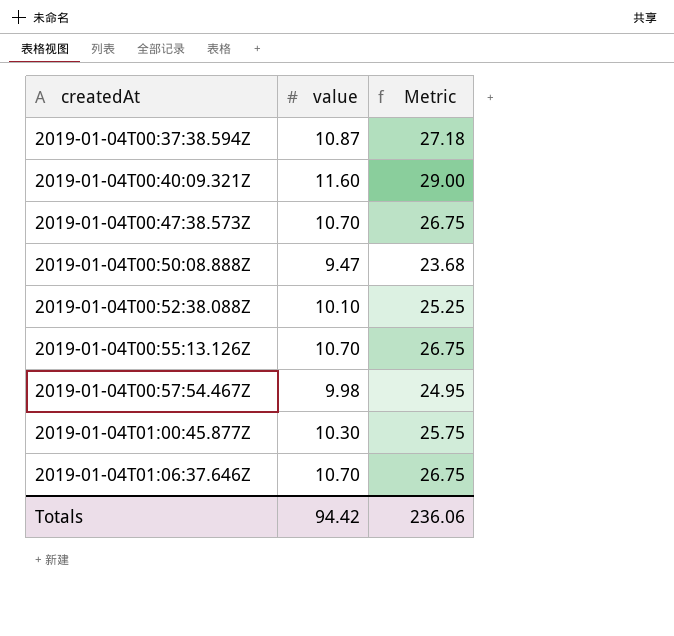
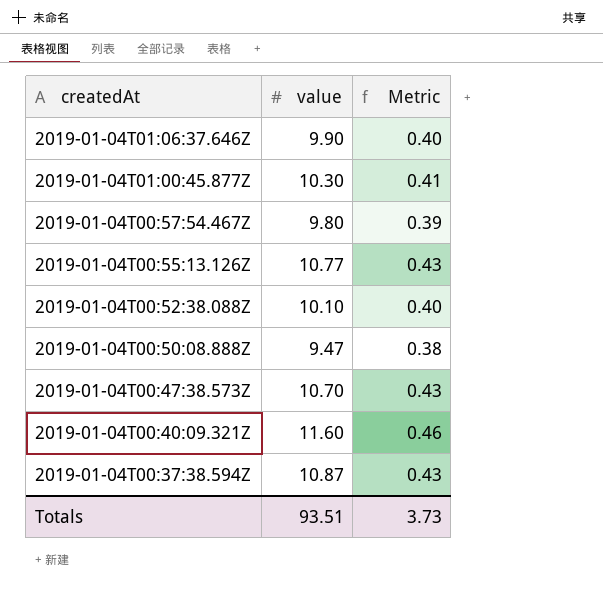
row order: createdAt ascending -> createdAt descending
column Metric | formula: [value] * 2.5 -> [value] * 0.04
2019-01-04T01:06:37.646Z | value: 10.70 -> 9.90
2019-01-04T00:57:54.467Z | value: 9.98 -> 9.80
2019-01-04T00:55:13.126Z | value: 10.70 -> 10.77
Totals | value: 94.42 -> 93.51
Totals | Metric: 236.06 -> 3.73

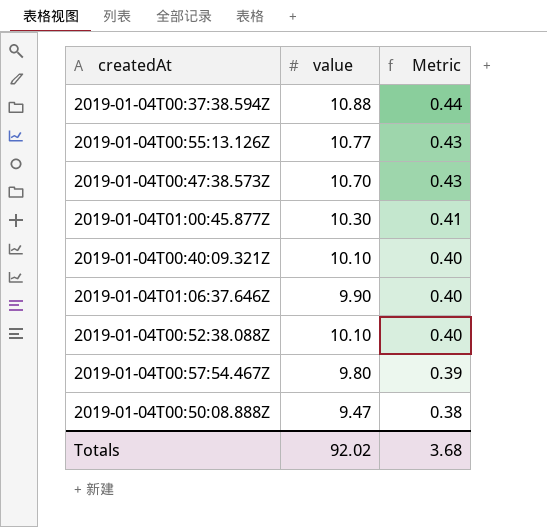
row order: createdAt descending -> Metric descending
2019-01-04T00:37:38.594Z | value: 10.87 -> 10.88
2019-01-04T00:37:38.594Z | Metric: 0.43 -> 0.44
2019-01-04T00:40:09.321Z | value: 11.60 -> 10.10
2019-01-04T00:40:09.321Z | Metric: 0.46 -> 0.40
Totals | value: 93.51 -> 92.02
Totals | Metric: 3.73 -> 3.68

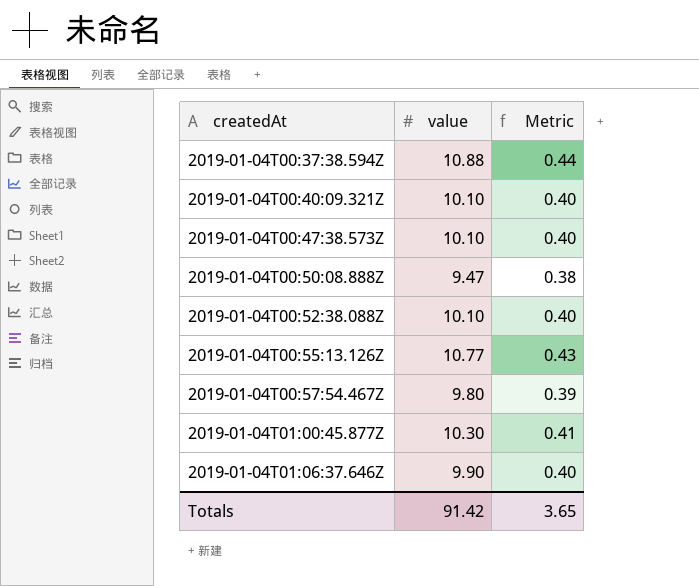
row order: Metric descending -> createdAt ascending
2019-01-04T00:47:38.573Z | value: 10.70 -> 10.10
2019-01-04T00:47:38.573Z | Metric: 0.43 -> 0.40
Totals | value: 92.02 -> 91.42
Totals | Metric: 3.68 -> 3.65

